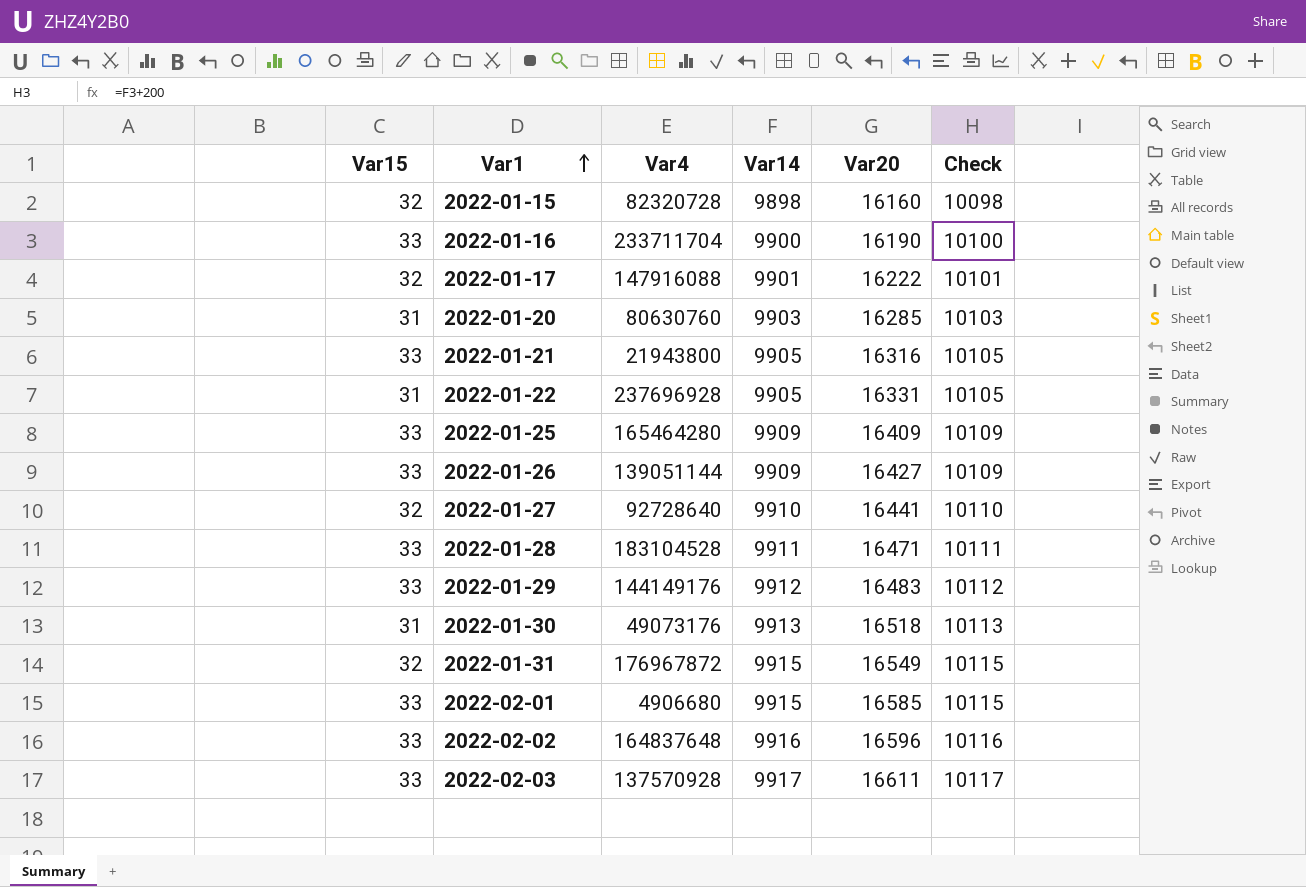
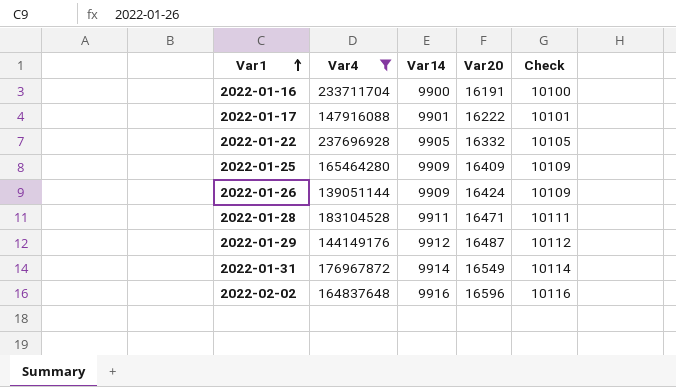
filter: none -> Var4 >= 139051144
column Var15 | position: 1 -> none
2022-01-16 | Var20: 16190 -> 16191
2022-01-22 | Var20: 16331 -> 16332
2022-01-26 | Var20: 16427 -> 16424
2022-01-29 | Var20: 16483 -> 16487
2022-01-31 | Var14: 9915 -> 9914
2022-01-31 | Check: 10115 -> 10114

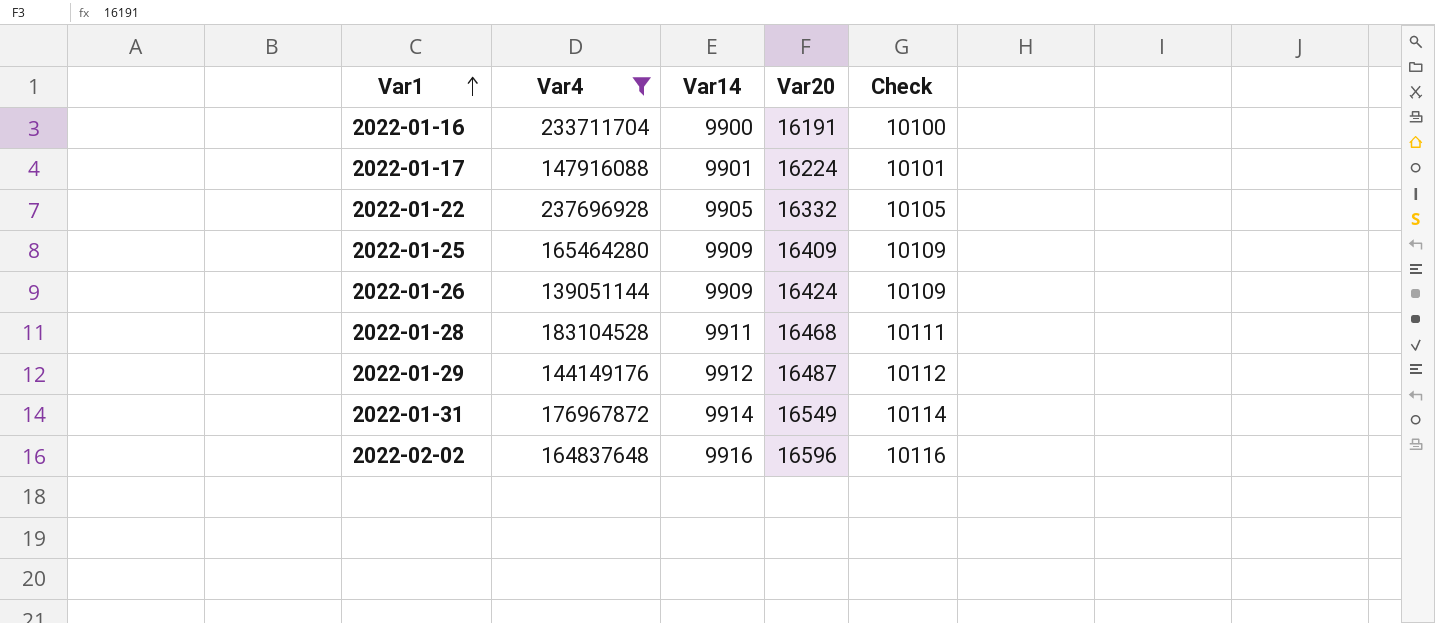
2022-01-17 | Var20: 16222 -> 16224
2022-01-28 | Var20: 16471 -> 16468

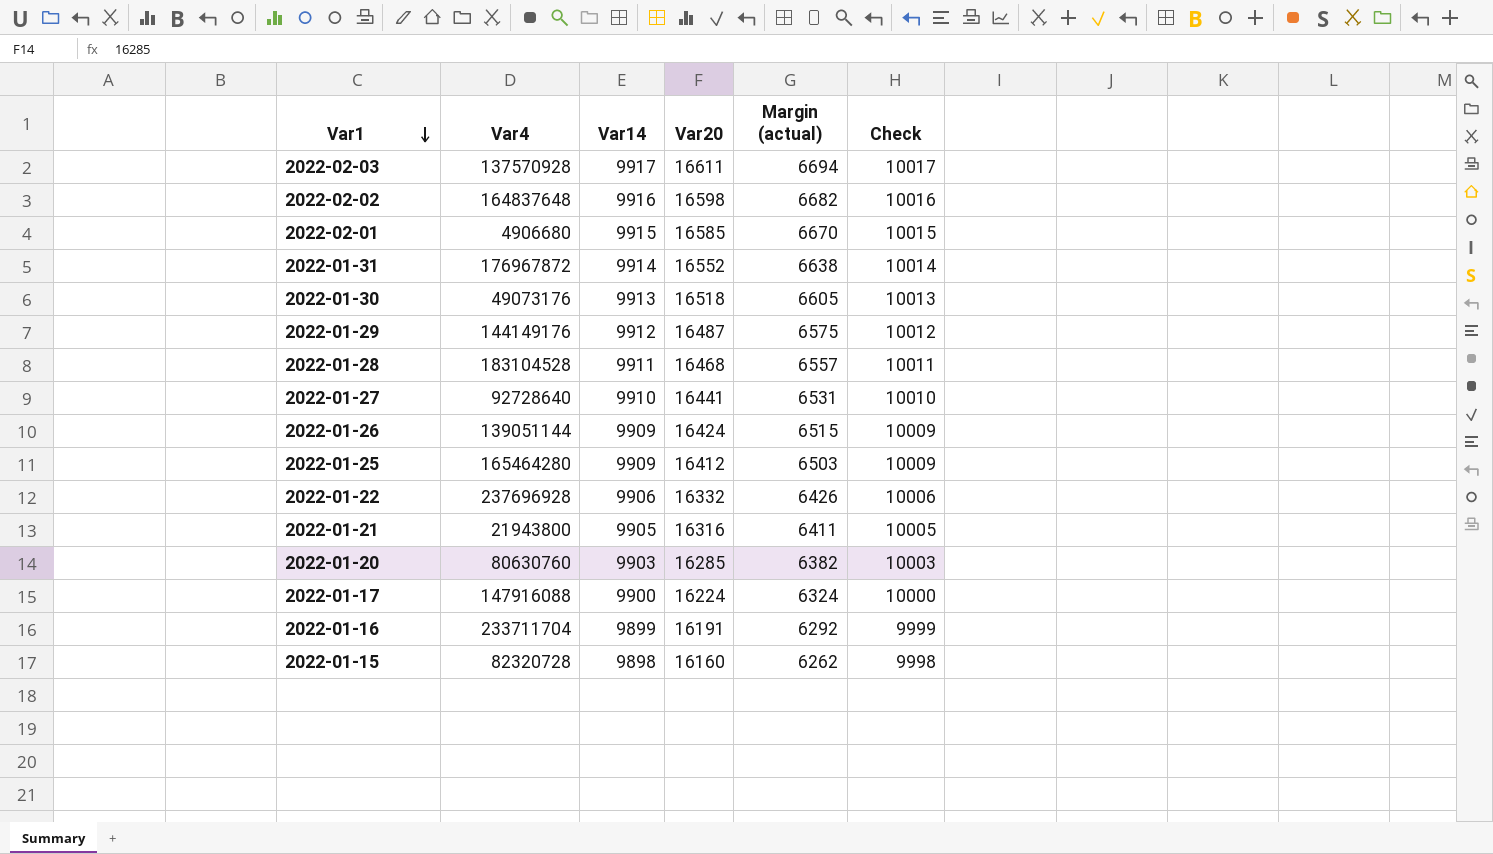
filter: Var4 >= 139051144 -> none
row order: Var1 ascending -> Var1 descending
column Margin (actual) | formula: none -> [Var20] - [Var14]
column Check | formula: [Var14] + 200 -> [Var14] + 100
2022-02-02 | Var20: 16596 -> 16598
2022-01-31 | Var20: 16549 -> 16552
2022-01-25 | Var20: 16409 -> 16412
2022-01-22 | Var14: 9905 -> 9906
2022-01-17 | Var14: 9901 -> 9900
2022-01-16 | Var14: 9900 -> 9899

